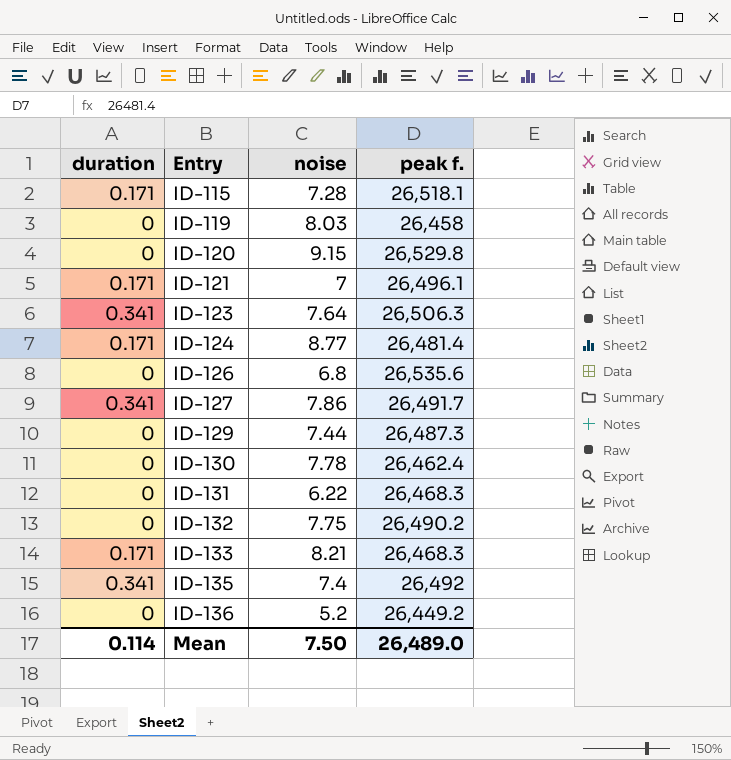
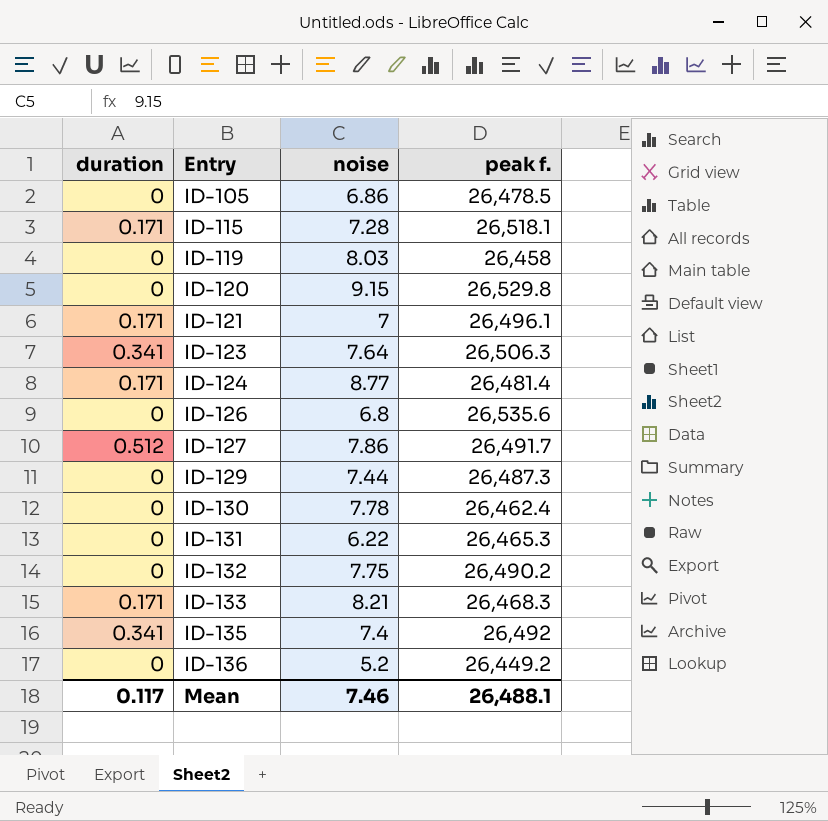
row ID-105: none -> 0 | 6.86 | 26,478.5
ID-127 | duration: 0.341 -> 0.512
ID-131 | peak f.: 26,468.3 -> 26,465.3
Mean | duration: 0.114 -> 0.117
Mean | noise: 7.50 -> 7.46
Mean | peak f.: 26,489.0 -> 26,488.1

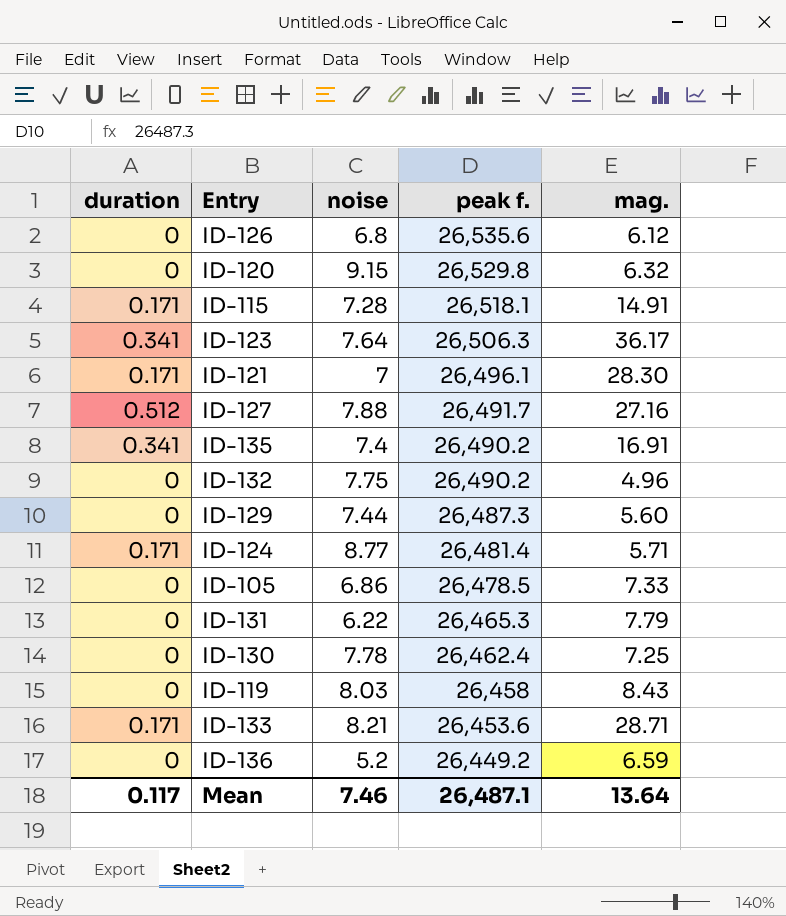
row order: Entry ascending -> peak f. descending
column mag. | position: none -> 5
ID-127 | noise: 7.86 -> 7.88
ID-135 | peak f.: 26,492 -> 26,490.2
ID-133 | peak f.: 26,468.3 -> 26,453.6
Mean | peak f.: 26,488.1 -> 26,487.1

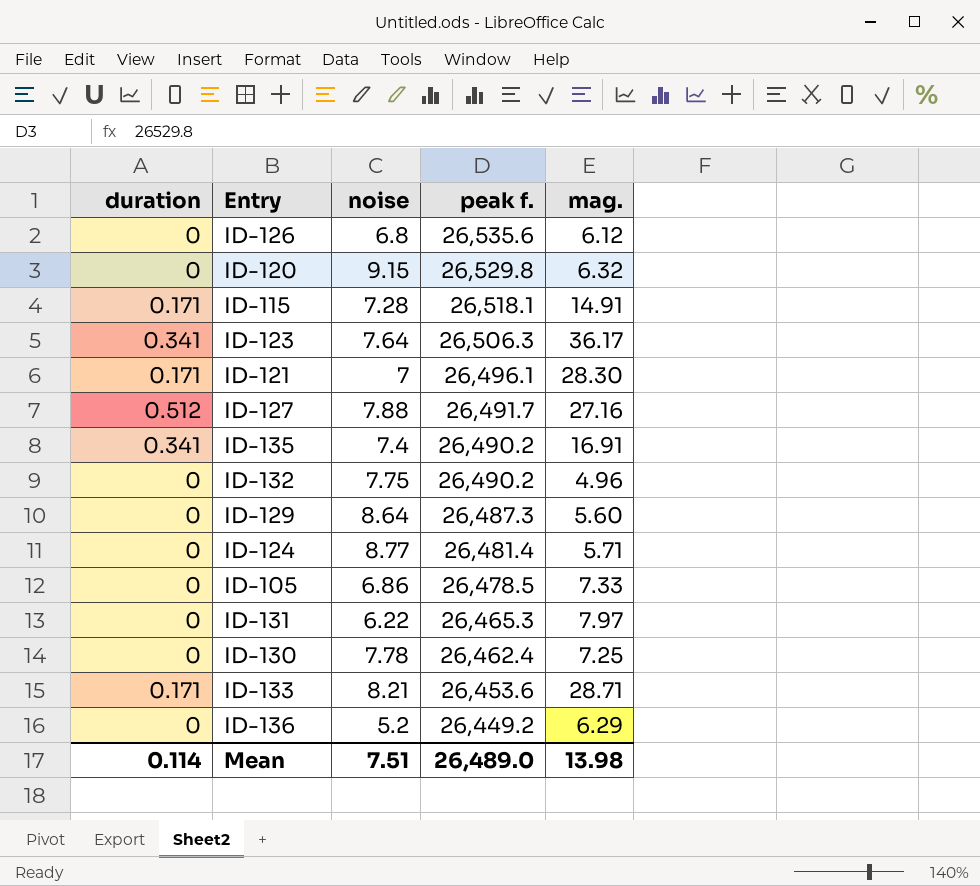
row ID-119: 0 | 8.03 | 26,458 | 8.43 -> none
ID-129 | noise: 7.44 -> 8.64
ID-124 | duration: 0.171 -> 0
ID-131 | mag.: 7.79 -> 7.97
ID-136 | mag.: 6.59 -> 6.29
Mean | duration: 0.117 -> 0.114
Mean | noise: 7.46 -> 7.51
Mean | peak f.: 26,487.1 -> 26,489.0
Mean | mag.: 13.64 -> 13.98

